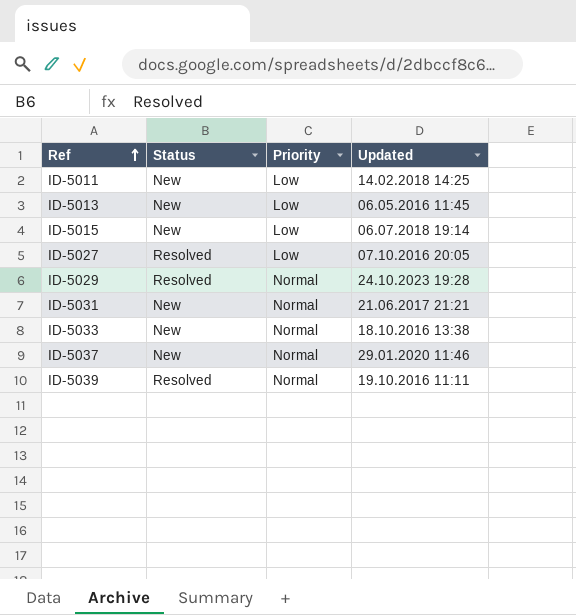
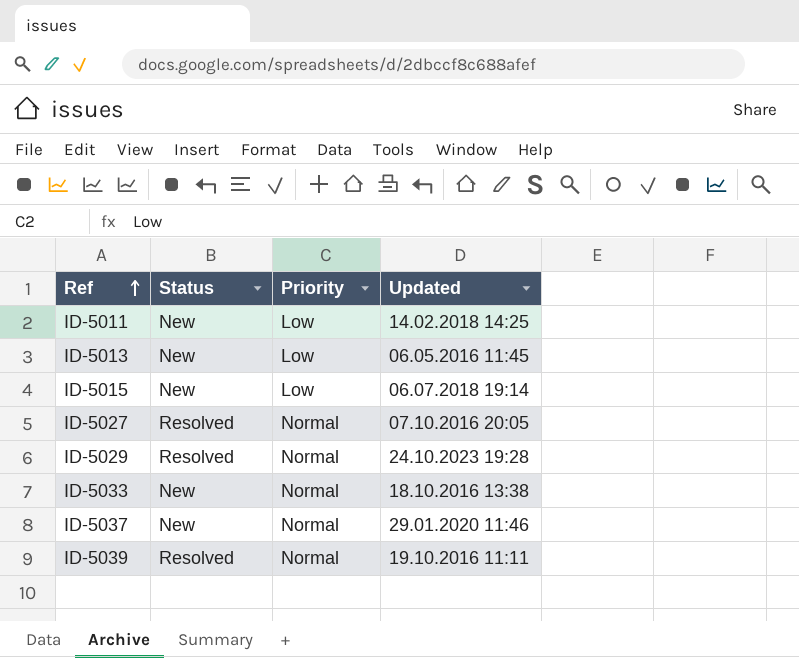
row ID-5031: New | Normal | 21.06.2017 21:21 -> none
ID-5027 | Priority: Low -> Normal

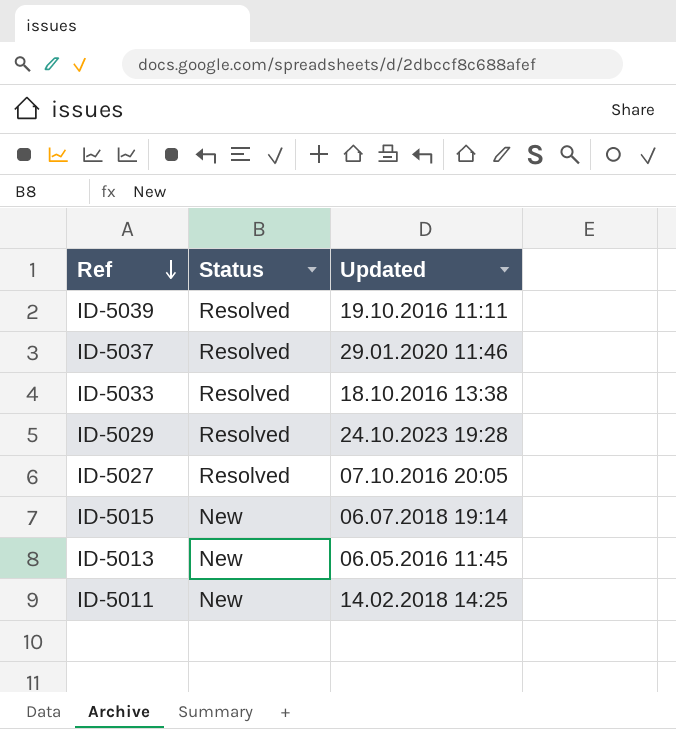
row order: Ref ascending -> Ref descending
column Priority | position: 3 -> none
ID-5037 | Status: New -> Resolved
ID-5033 | Status: New -> Resolved

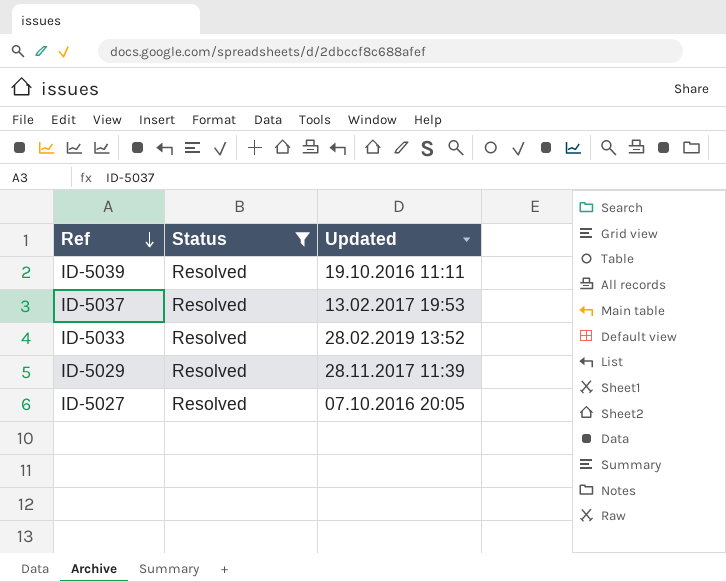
filter: none -> Status = Resolved
ID-5037 | Updated: 29.01.2020 11:46 -> 13.02.2017 19:53
ID-5033 | Updated: 18.10.2016 13:38 -> 28.02.2019 13:52
ID-5029 | Updated: 24.10.2023 19:28 -> 28.11.2017 11:39

